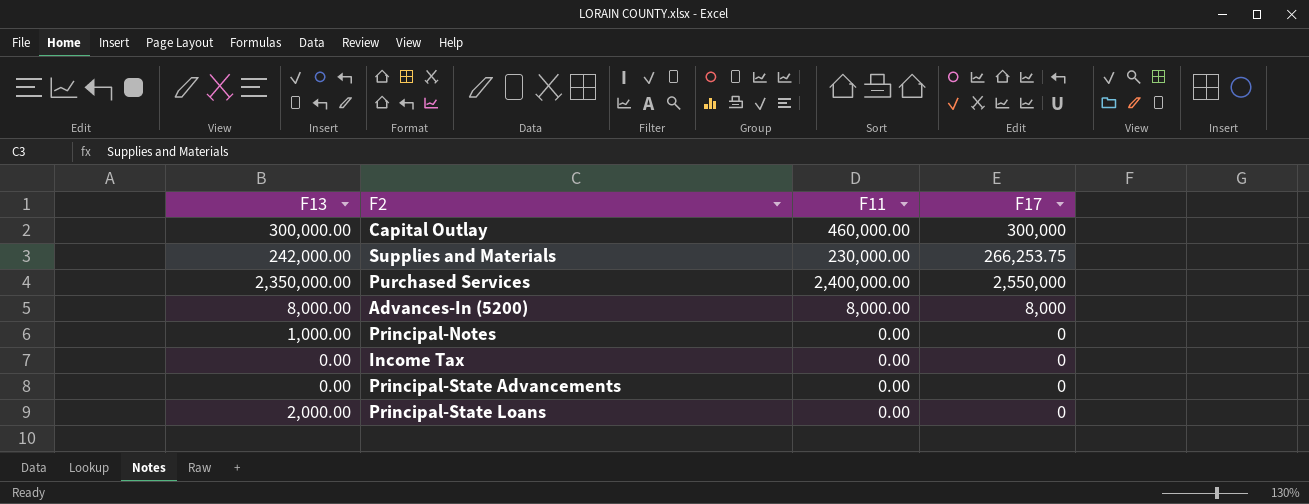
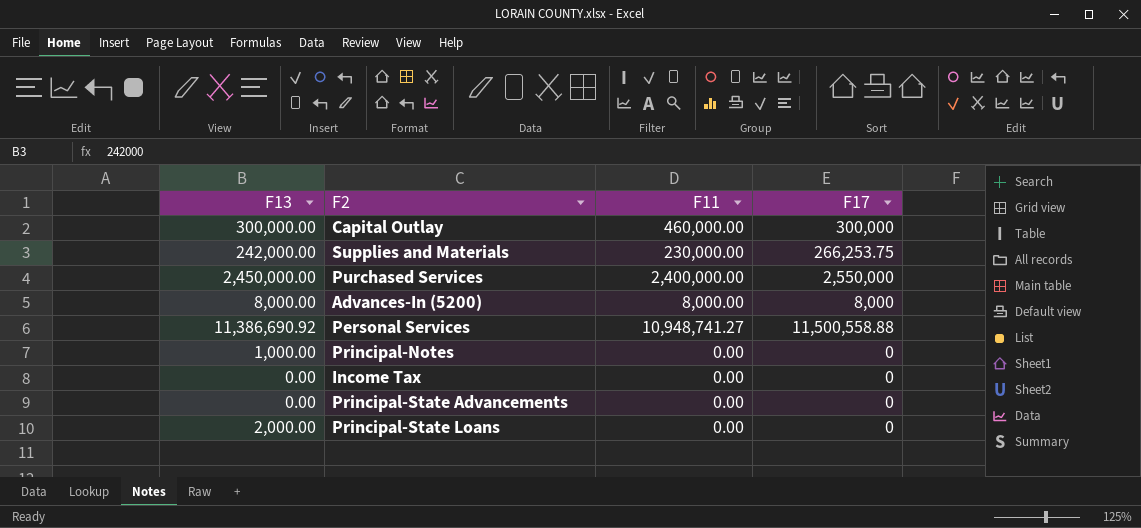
Purchased Services | F13: 2,350,000.00 -> 2,450,000.00
row Personal Services: none -> 11,386,690.92 | 10,948,741.27 | 11,500,558.88

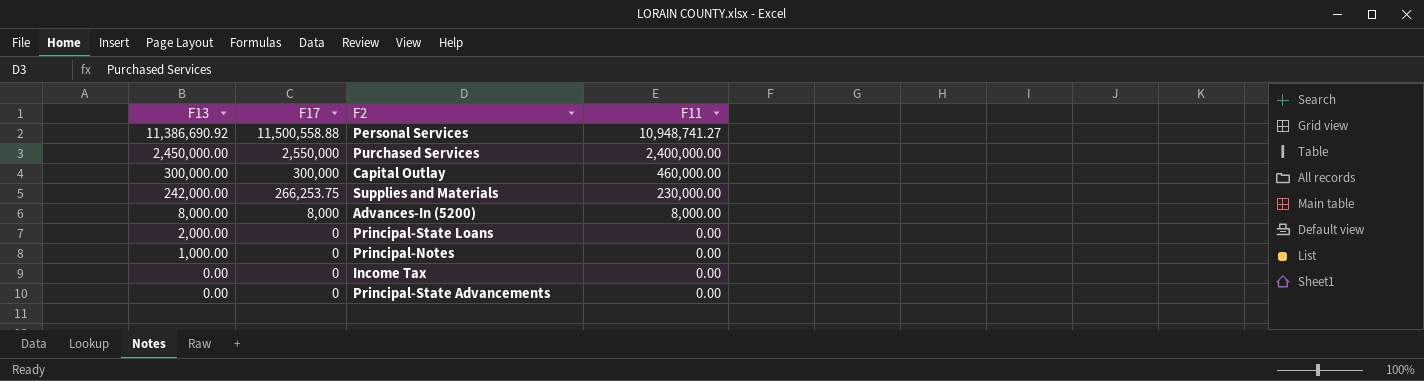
row order: none -> F13 descending
column F17 | position: 4 -> 2

